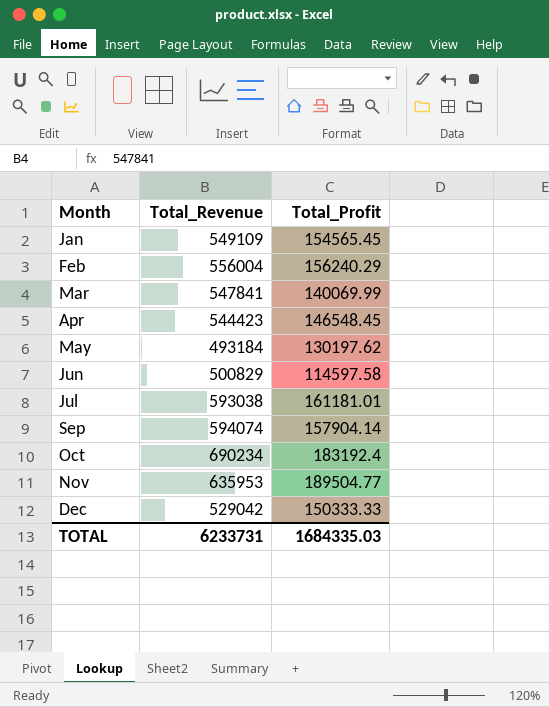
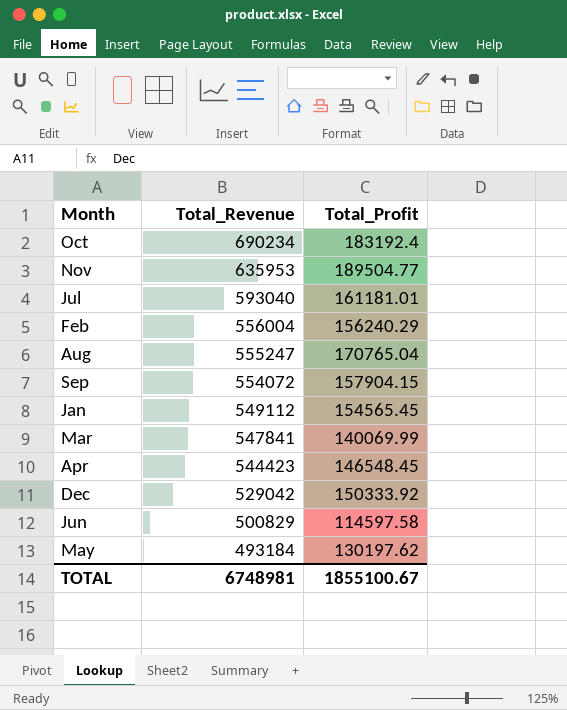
row order: Month ascending -> Total_Revenue descending
Jul | Total_Revenue: 593038 -> 593040
row Aug: none -> 555247 | 170765.04
Sep | Total_Revenue: 594074 -> 554072
Sep | Total_Profit: 157904.14 -> 157904.15
Jan | Total_Revenue: 549109 -> 549112
Dec | Total_Profit: 150333.33 -> 150333.92
TOTAL | Total_Revenue: 6233731 -> 6748981
TOTAL | Total_Profit: 1684335.03 -> 1855100.67

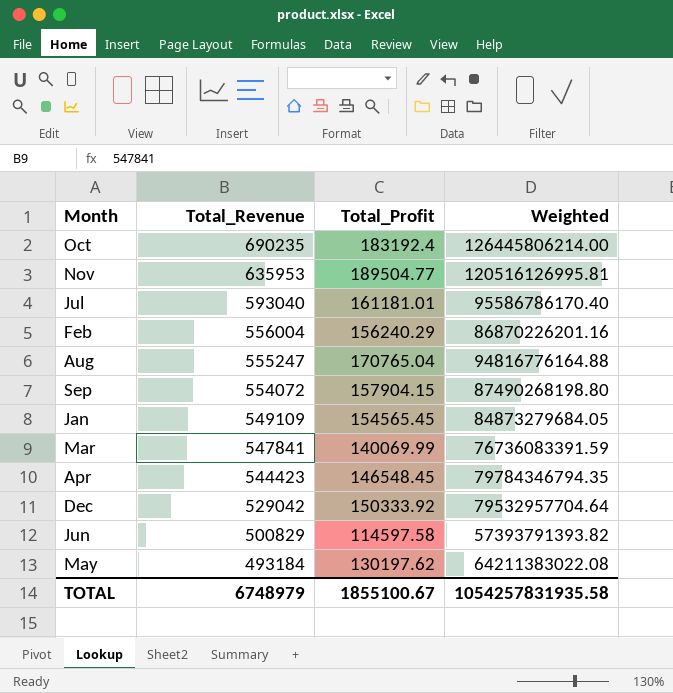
column Weighted | formula: none -> [Total_Revenue] * [Total_Profit]
Oct | Total_Revenue: 690234 -> 690235
Jan | Total_Revenue: 549112 -> 549109
TOTAL | Total_Revenue: 6748981 -> 6748979

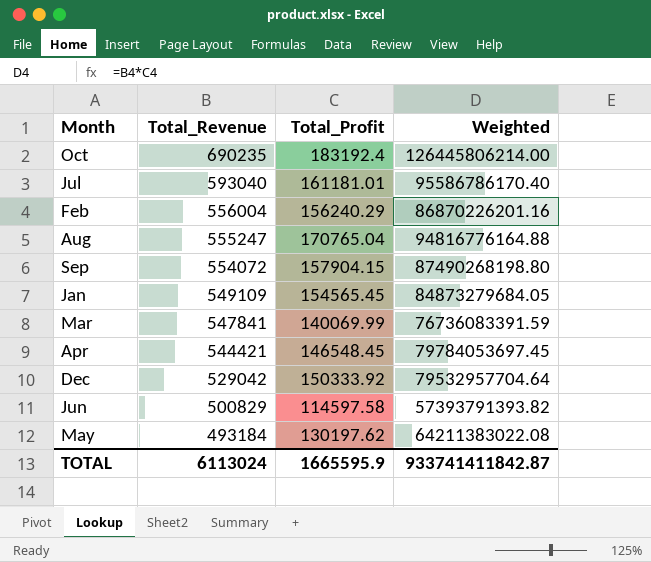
row Nov: 635953 | 189504.77 | 120516126995.81 -> none
Apr | Total_Revenue: 544423 -> 544421
Apr | Weighted: 79784346794.35 -> 79784053697.45
TOTAL | Total_Revenue: 6748979 -> 6113024
TOTAL | Total_Profit: 1855100.67 -> 1665595.9
TOTAL | Weighted: 1054257831935.58 -> 933741411842.87

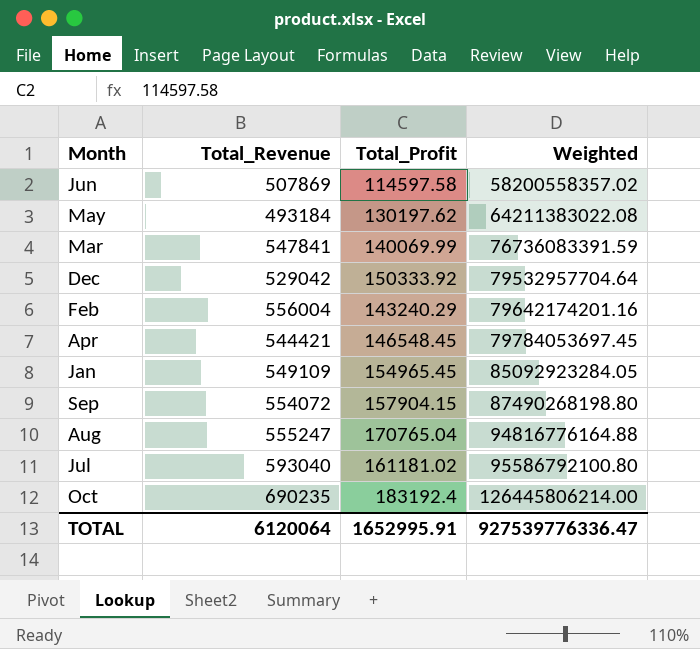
row order: Total_Revenue descending -> Weighted ascending
Jun | Total_Revenue: 500829 -> 507869
Jun | Weighted: 57393791393.82 -> 58200558357.02
Feb | Total_Profit: 156240.29 -> 143240.29
Feb | Weighted: 86870226201.16 -> 79642174201.16
Jan | Total_Profit: 154565.45 -> 154965.45
Jan | Weighted: 84873279684.05 -> 85092923284.05
Jul | Total_Profit: 161181.01 -> 161181.02
Jul | Weighted: 95586786170.40 -> 95586792100.80
TOTAL | Total_Revenue: 6113024 -> 6120064
TOTAL | Total_Profit: 1665595.9 -> 1652995.91
TOTAL | Weighted: 933741411842.87 -> 927539776336.47

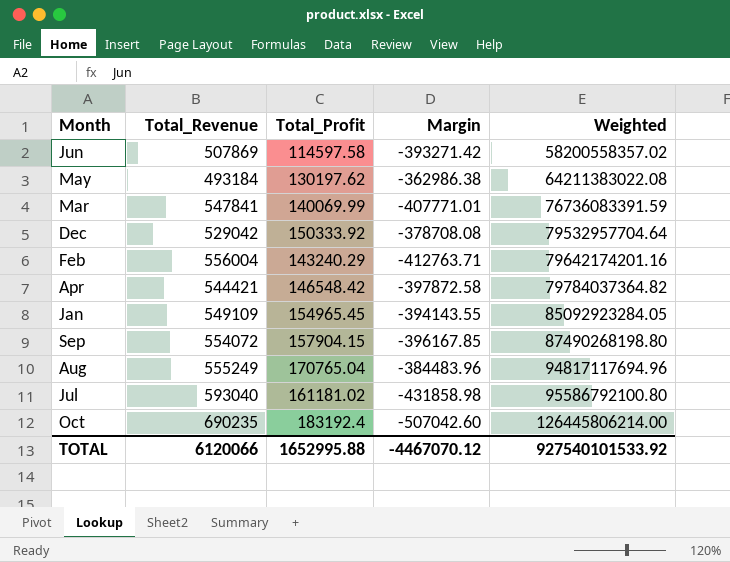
column Margin | formula: none -> [Total_Profit] - [Total_Revenue]
Apr | Total_Profit: 146548.45 -> 146548.42
Apr | Weighted: 79784053697.45 -> 79784037364.82
Aug | Total_Revenue: 555247 -> 555249
Aug | Weighted: 94816776164.88 -> 94817117694.96
TOTAL | Total_Revenue: 6120064 -> 6120066
TOTAL | Total_Profit: 1652995.91 -> 1652995.88
TOTAL | Weighted: 927539776336.47 -> 927540101533.92

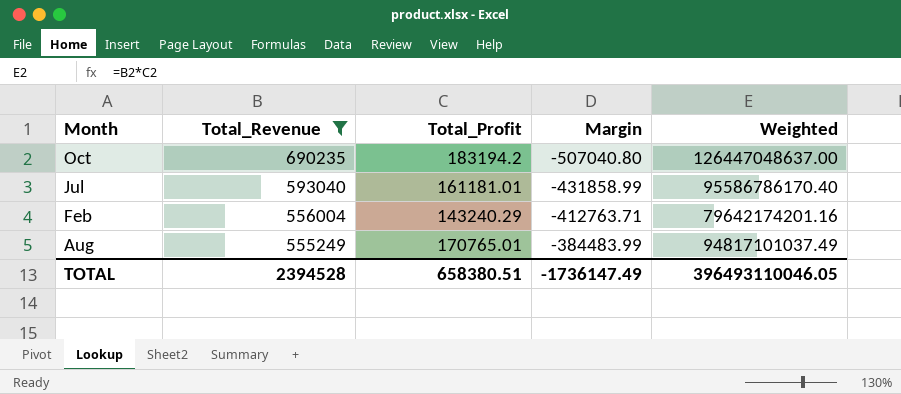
filter: none -> Total_Revenue >= 555249
row order: Weighted ascending -> Total_Revenue descending
Oct | Total_Profit: 183192.4 -> 183194.2
Oct | Margin: -507042.60 -> -507040.80
Oct | Weighted: 126445806214.00 -> 126447048637.00
Jul | Total_Profit: 161181.02 -> 161181.01
Jul | Margin: -431858.98 -> -431858.99
Jul | Weighted: 95586792100.80 -> 95586786170.40
Aug | Total_Profit: 170765.04 -> 170765.01
Aug | Margin: -384483.96 -> -384483.99
Aug | Weighted: 94817117694.96 -> 94817101037.49
TOTAL | Total_Revenue: 6120066 -> 2394528
TOTAL | Total_Profit: 1652995.88 -> 658380.51
TOTAL | Margin: -4467070.12 -> -1736147.49
TOTAL | Weighted: 927540101533.92 -> 396493110046.05

